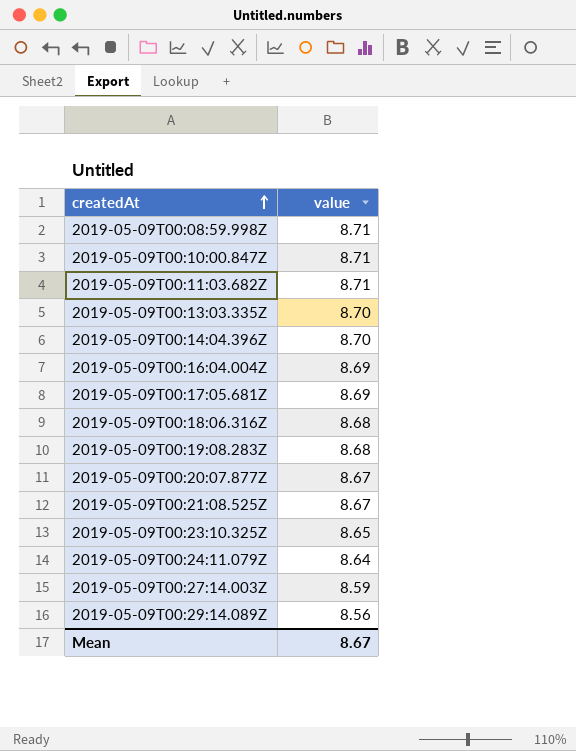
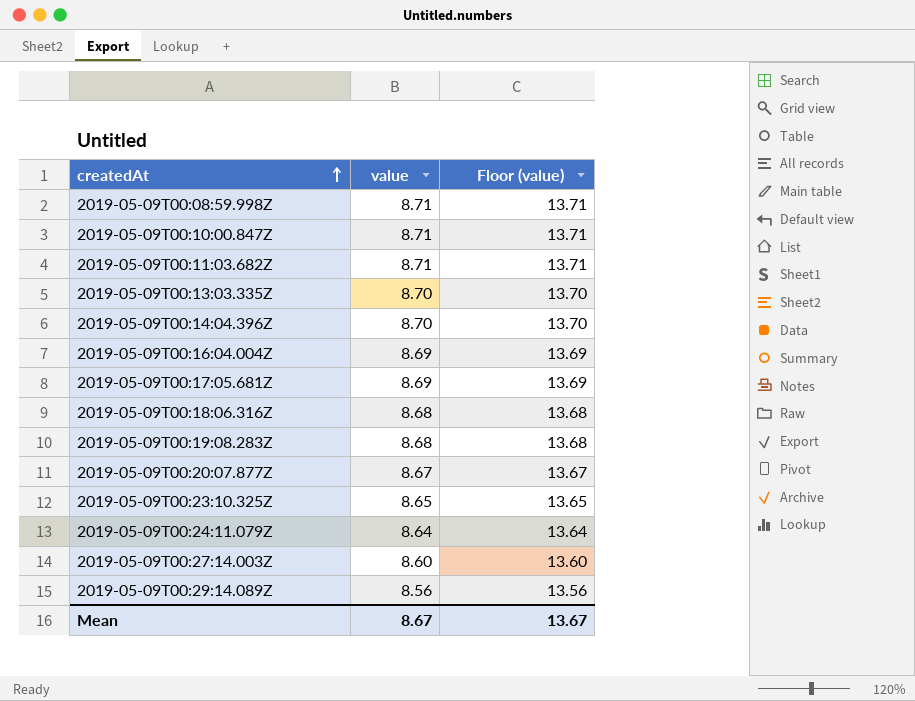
column Floor (value) | formula: none -> [value] + 5
row 2019-05-09T00:21:08.525Z: 8.67 -> none
2019-05-09T00:27:14.003Z | value: 8.59 -> 8.60

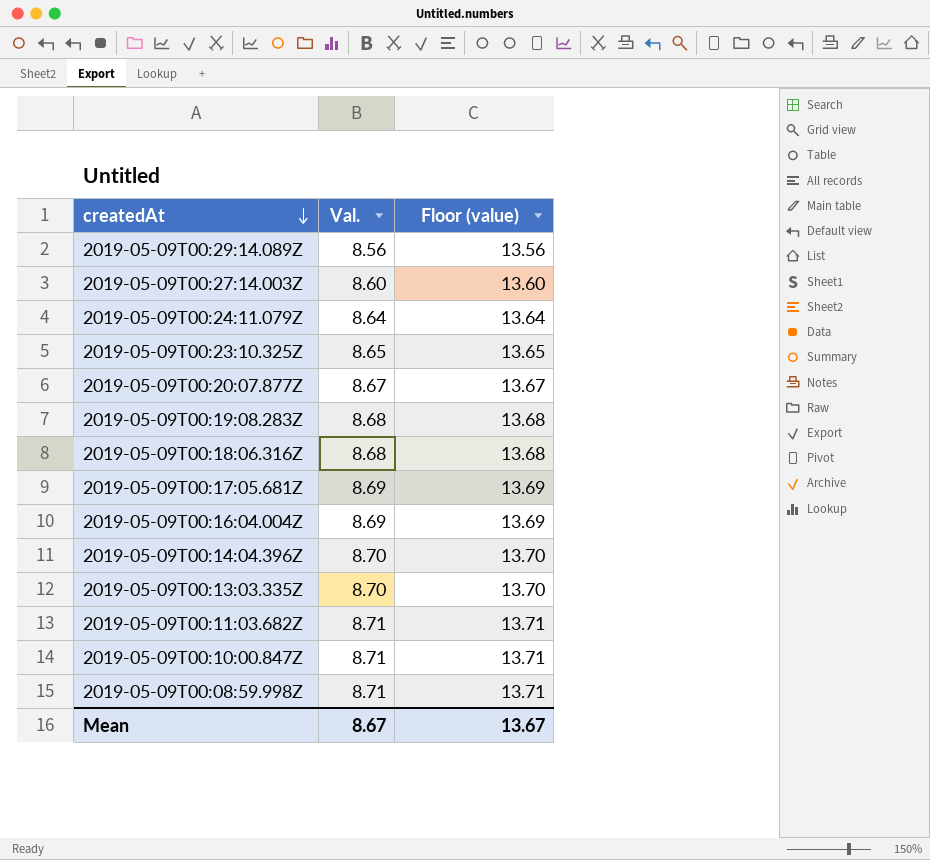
row order: createdAt ascending -> createdAt descending
column name: value -> Val.

